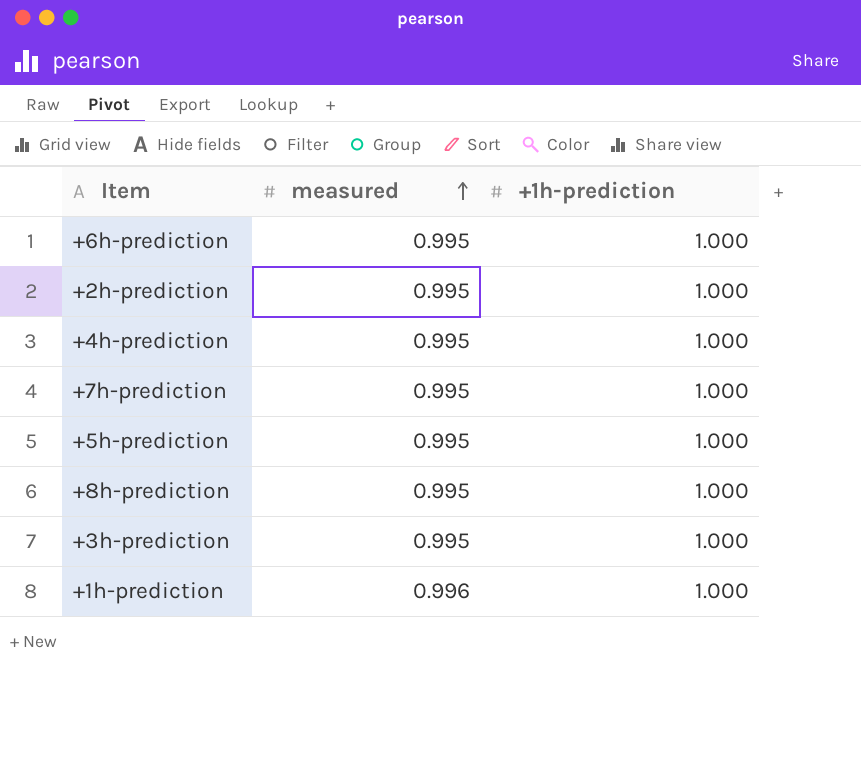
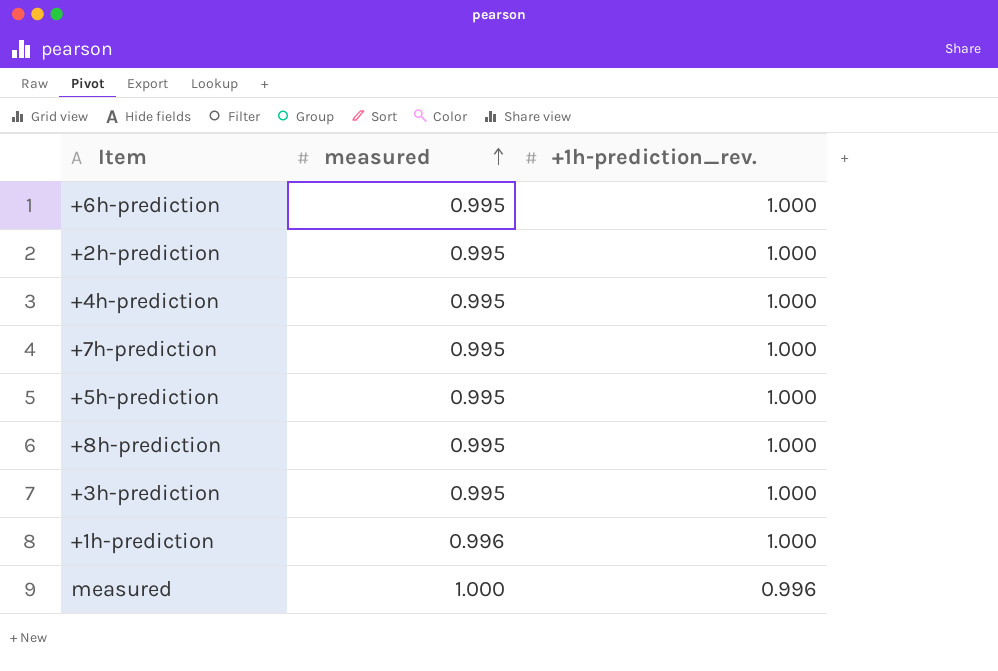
column name: +1h-prediction -> +1h-prediction_rev.
row measured: none -> 1.000 | 0.996

